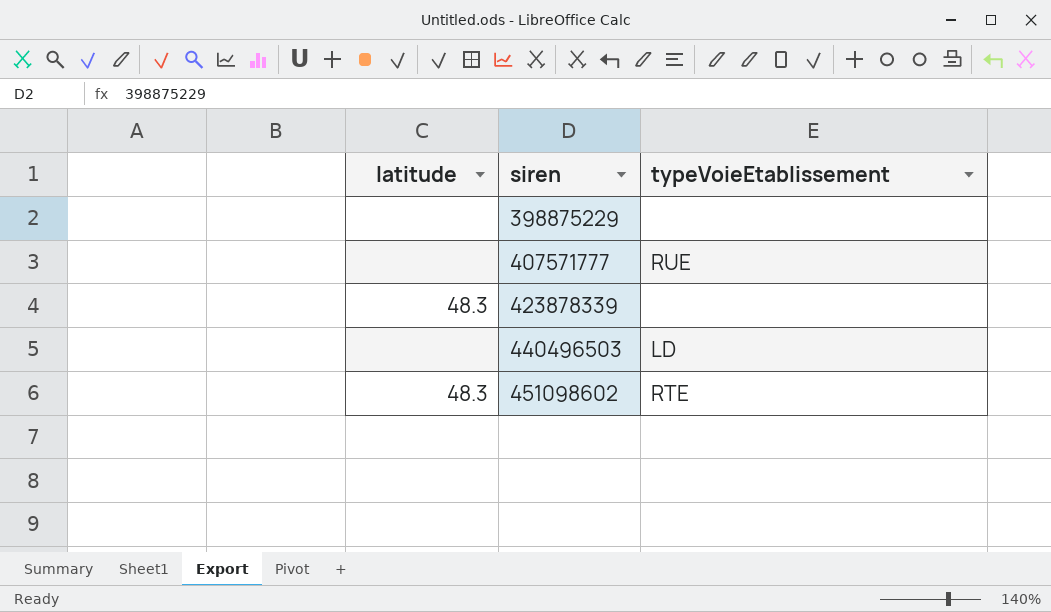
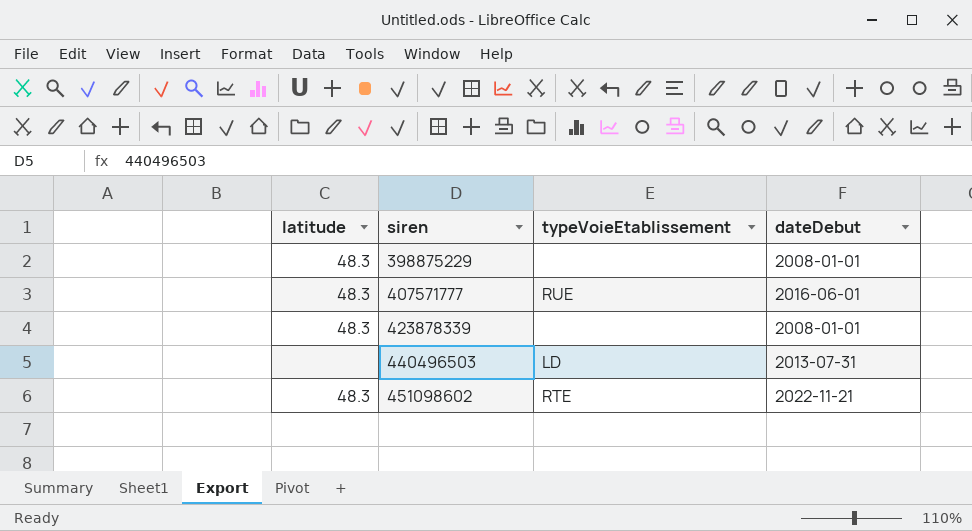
column dateDebut | position: none -> 4
398875229 | latitude: none -> 48.3
407571777 | latitude: none -> 48.3

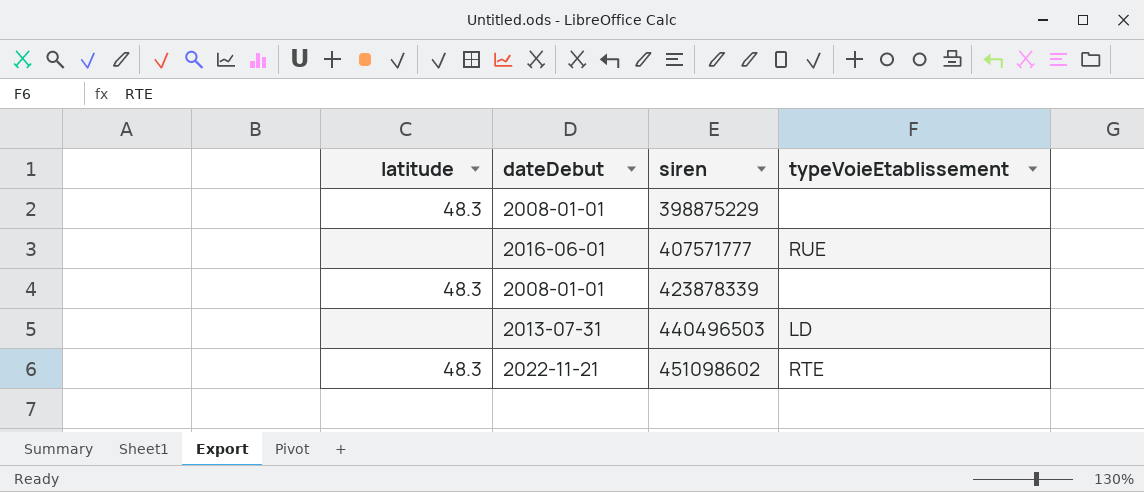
column dateDebut | position: 4 -> 2
407571777 | latitude: 48.3 -> none

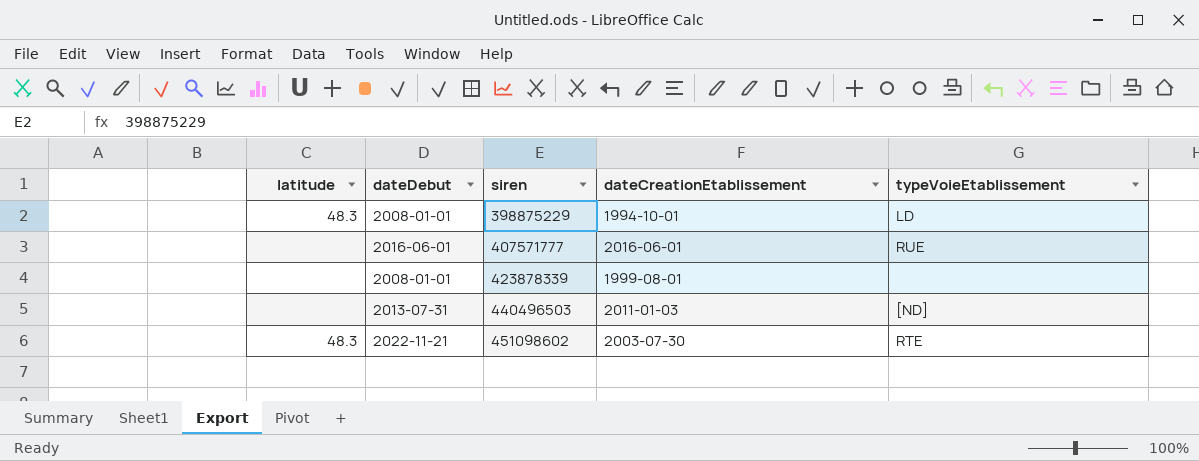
column dateCreationEtablissement | position: none -> 4
398875229 | typeVoieEtablissement: none -> LD
423878339 | latitude: 48.3 -> none
440496503 | typeVoieEtablissement: LD -> [ND]

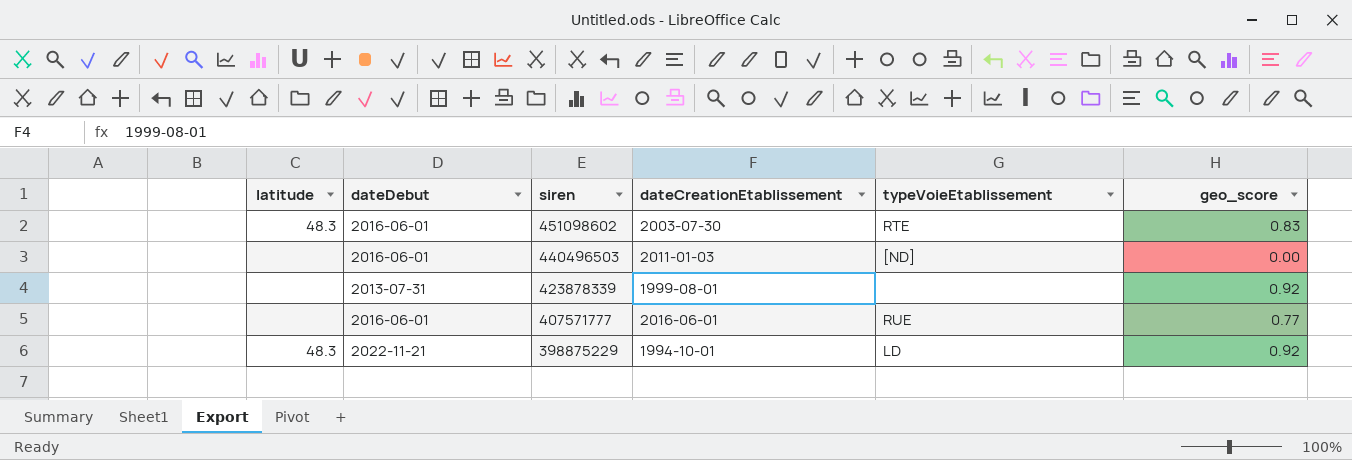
row order: siren ascending -> siren descending
column geo_score | position: none -> 6
451098602 | dateDebut: 2022-11-21 -> 2016-06-01
440496503 | dateDebut: 2013-07-31 -> 2016-06-01
423878339 | dateDebut: 2008-01-01 -> 2013-07-31
398875229 | dateDebut: 2008-01-01 -> 2022-11-21

